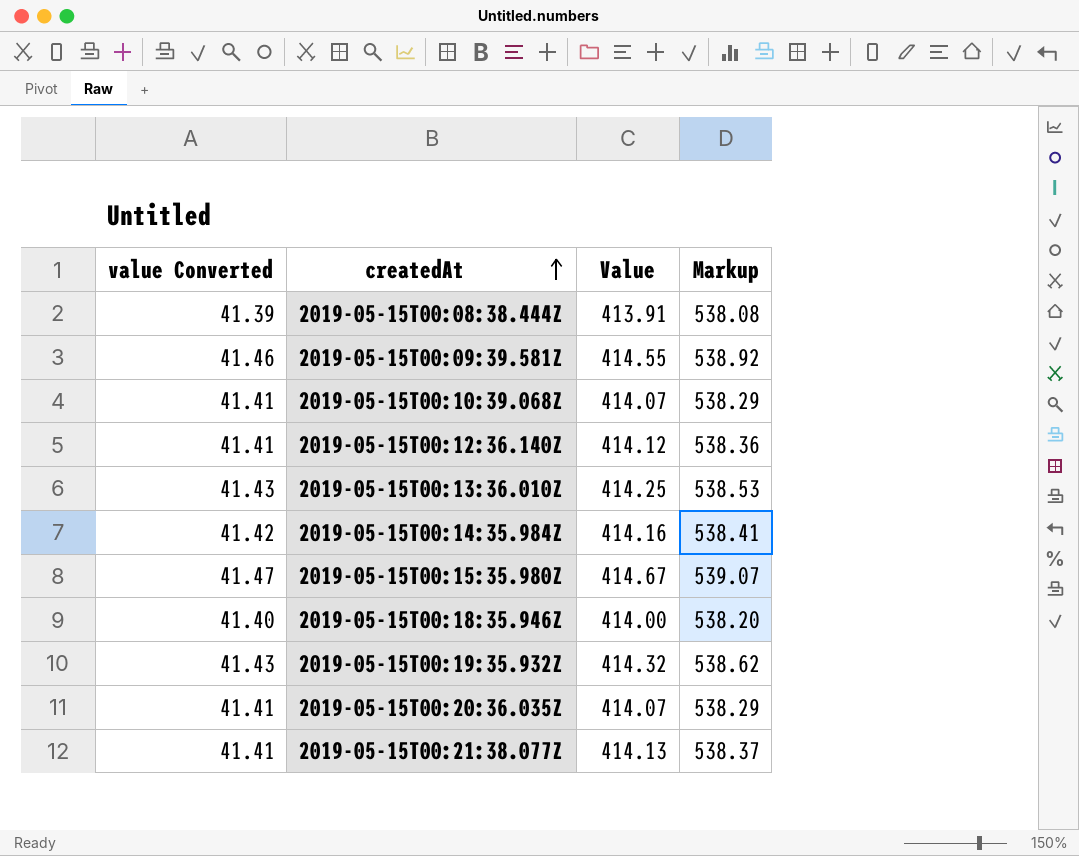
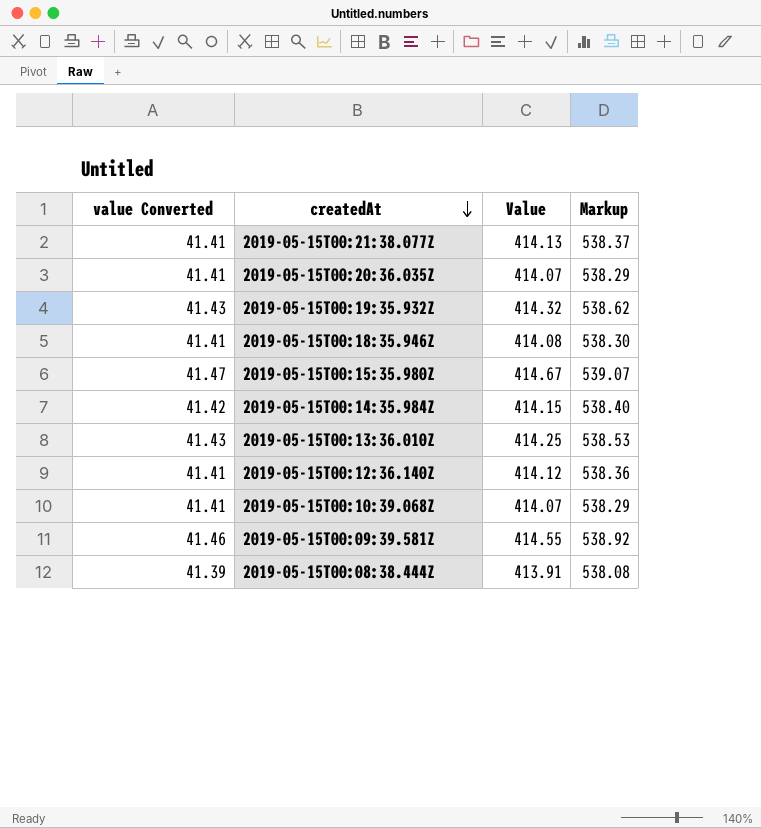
row order: createdAt ascending -> createdAt descending
2019-05-15T00:18:35.946Z | value Converted: 41.40 -> 41.41
2019-05-15T00:18:35.946Z | Value: 414.00 -> 414.08
2019-05-15T00:18:35.946Z | Markup: 538.20 -> 538.30
2019-05-15T00:14:35.984Z | Value: 414.16 -> 414.15
2019-05-15T00:14:35.984Z | Markup: 538.41 -> 538.40

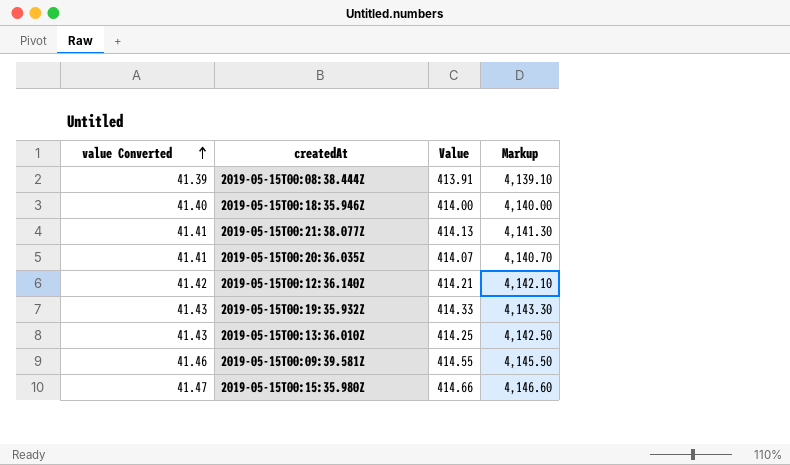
row order: createdAt descending -> value Converted ascending
column Markup | formula: [Value] * 1.3 -> [Value] * 10
row 2019-05-15T00:14:35.984Z: 41.42 | 414.15 | 538.40 -> none
row 2019-05-15T00:10:39.068Z: 41.41 | 414.07 | 538.29 -> none
2019-05-15T00:18:35.946Z | value Converted: 41.41 -> 41.40
2019-05-15T00:18:35.946Z | Value: 414.08 -> 414.00
2019-05-15T00:12:36.140Z | value Converted: 41.41 -> 41.42
2019-05-15T00:12:36.140Z | Value: 414.12 -> 414.21
2019-05-15T00:19:35.932Z | Value: 414.32 -> 414.33
2019-05-15T00:15:35.980Z | Value: 414.67 -> 414.66

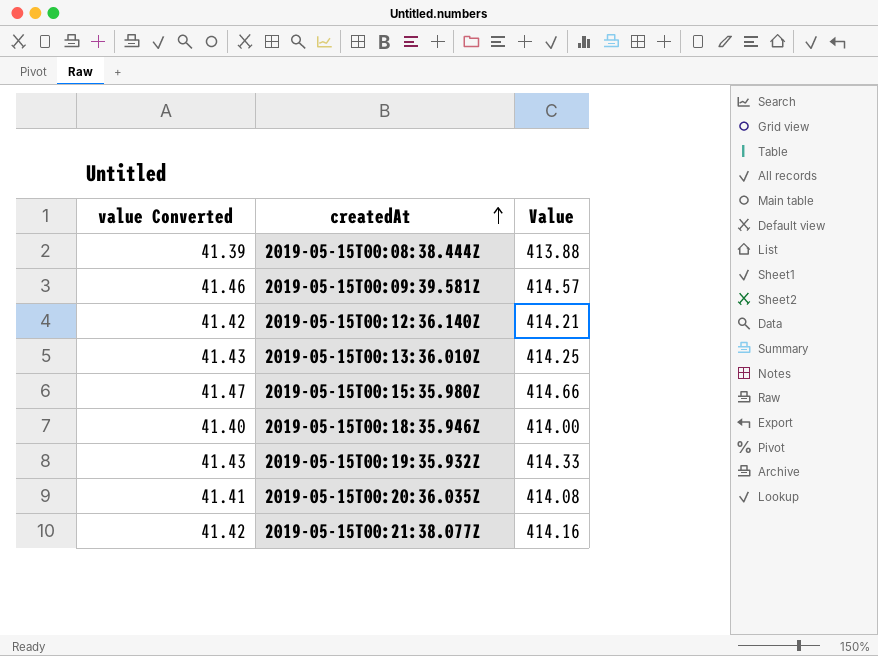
row order: value Converted ascending -> createdAt ascending
column Markup | formula: [Value] * 10 -> none
2019-05-15T00:08:38.444Z | Value: 413.91 -> 413.88
2019-05-15T00:09:39.581Z | Value: 414.55 -> 414.57
2019-05-15T00:20:36.035Z | Value: 414.07 -> 414.08
2019-05-15T00:21:38.077Z | value Converted: 41.41 -> 41.42
2019-05-15T00:21:38.077Z | Value: 414.13 -> 414.16

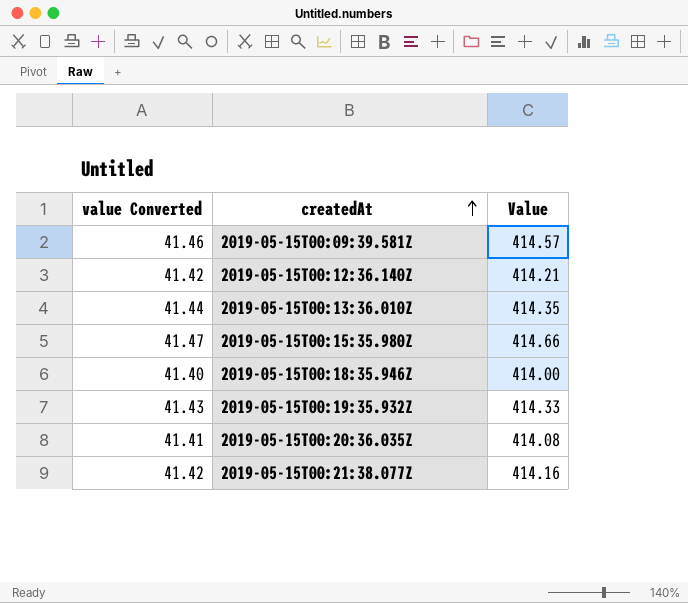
row 2019-05-15T00:08:38.444Z: 41.39 | 413.88 -> none
2019-05-15T00:13:36.010Z | value Converted: 41.43 -> 41.44
2019-05-15T00:13:36.010Z | Value: 414.25 -> 414.35

